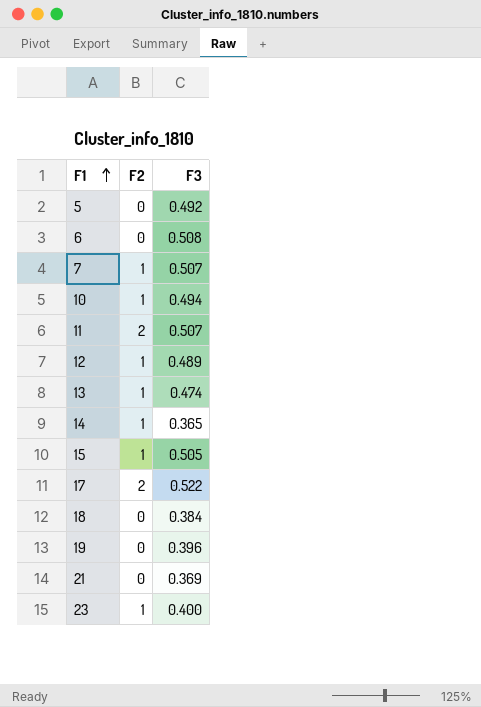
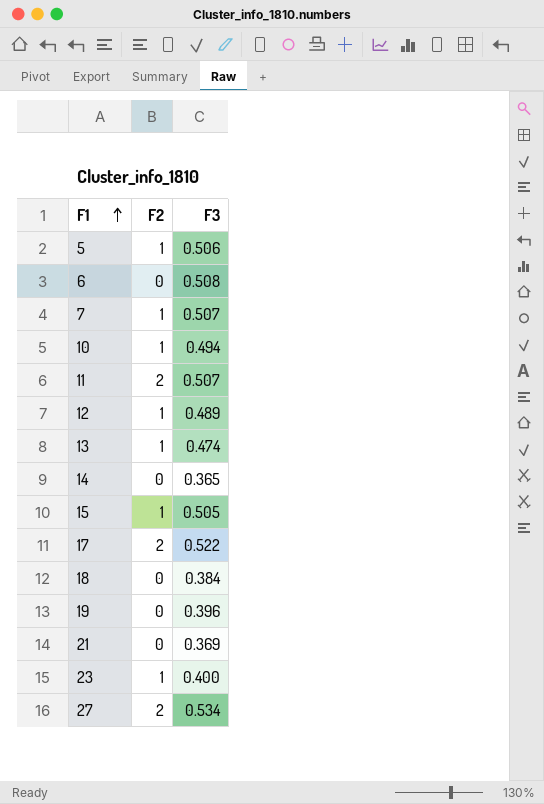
5 | F2: 0 -> 1
5 | F3: 0.492 -> 0.506
14 | F2: 1 -> 0
row 27: none -> 2 | 0.534

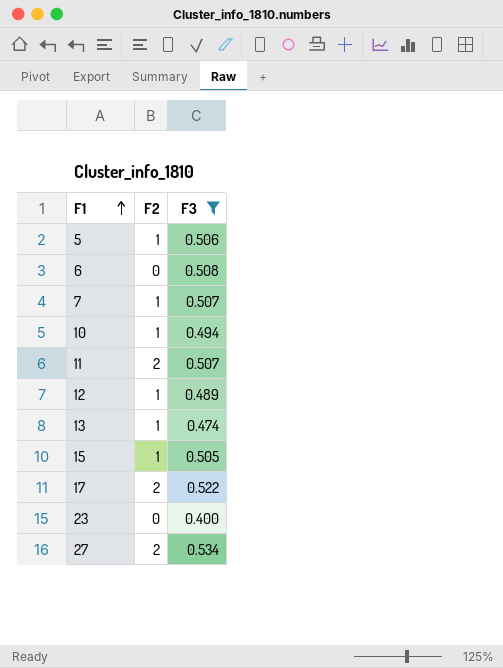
filter: none -> F3 >= 0.400
23 | F2: 1 -> 0

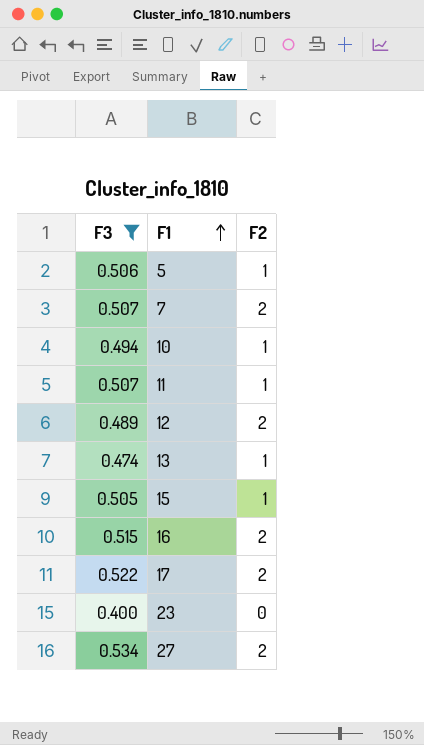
column F3 | position: 3 -> 1
row 6: 0 | 0.508 -> none
7 | F2: 1 -> 2
11 | F2: 2 -> 1
12 | F2: 1 -> 2
row 16: none -> 0.515 | 2

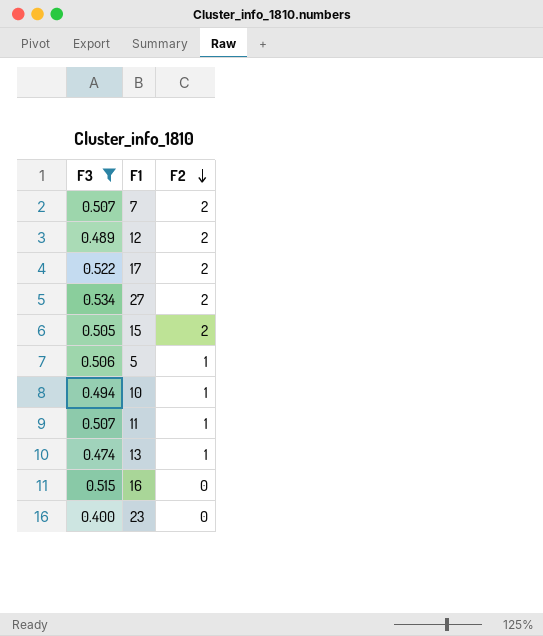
row order: F1 ascending -> F2 descending
15 | F2: 1 -> 2
16 | F2: 2 -> 0

